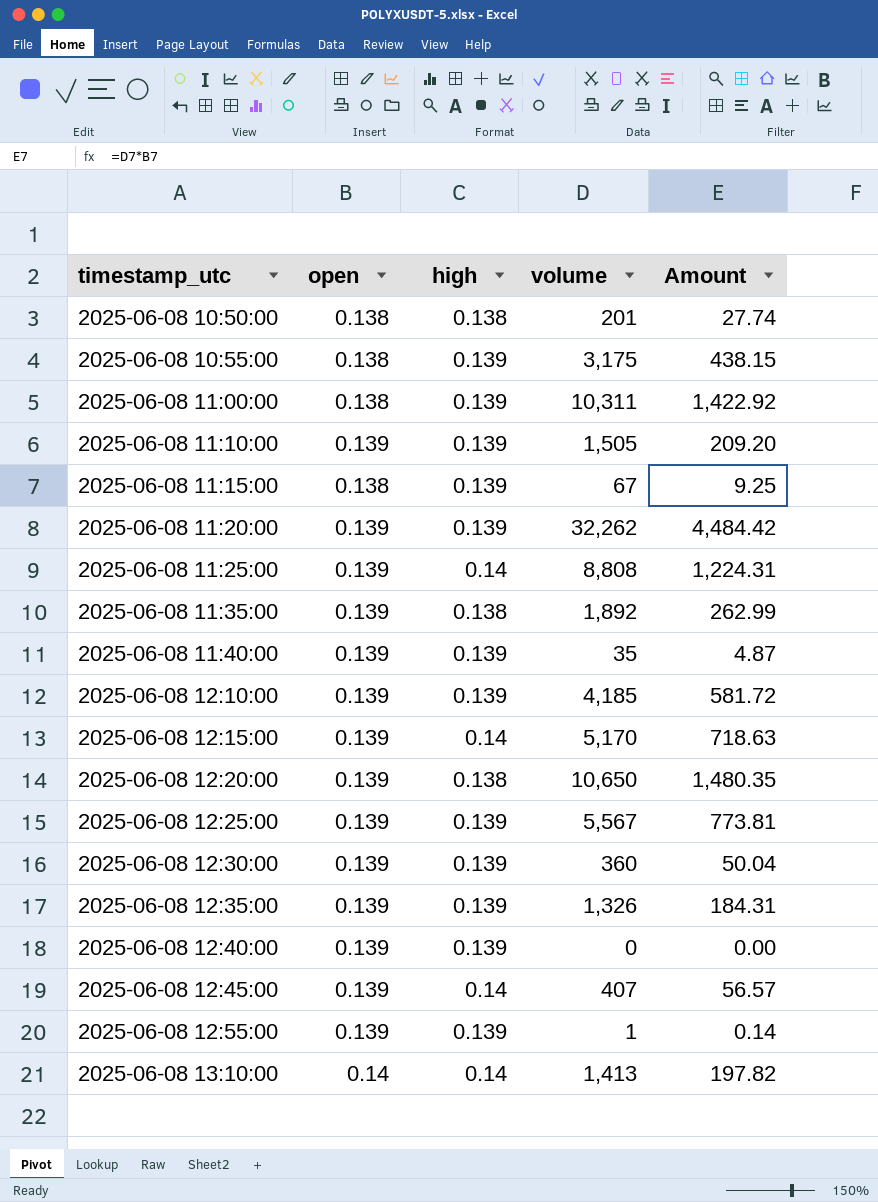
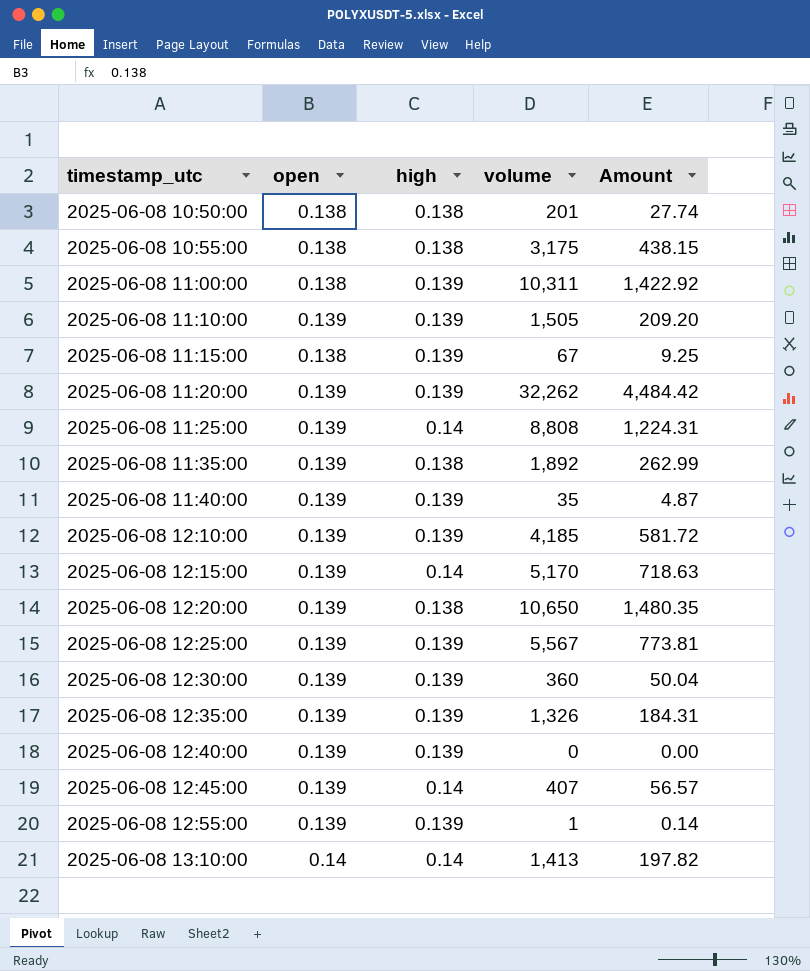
2025-06-08 10:55:00 | high: 0.139 -> 0.138

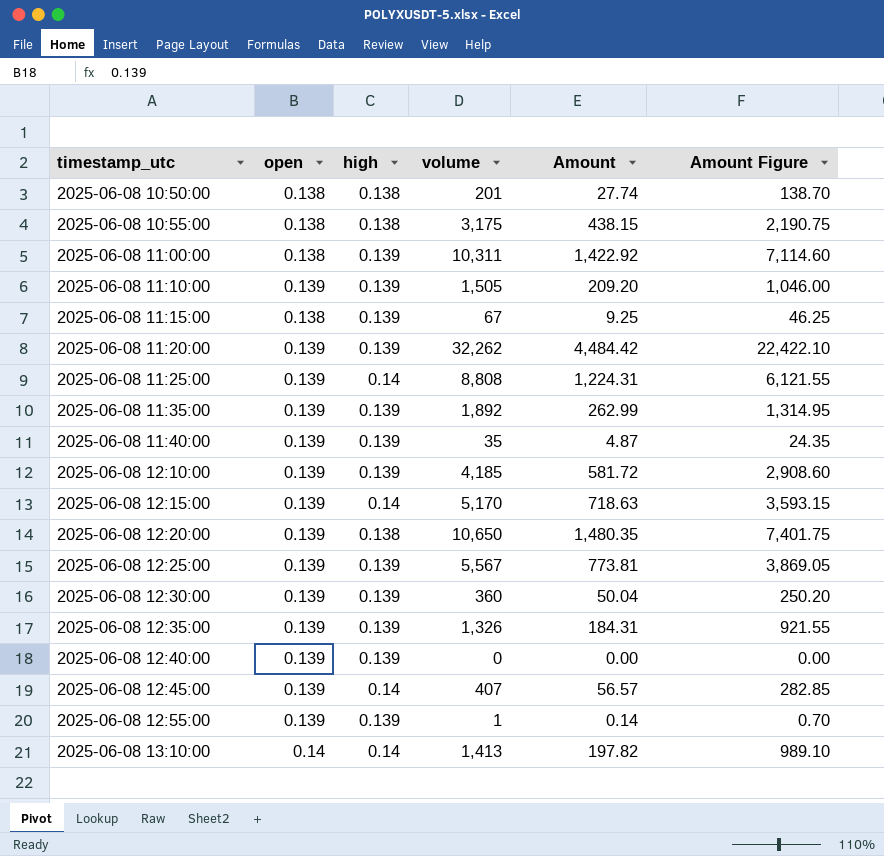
column Amount Figure | formula: none -> [Amount] * 5
2025-06-08 11:35:00 | high: 0.138 -> 0.139

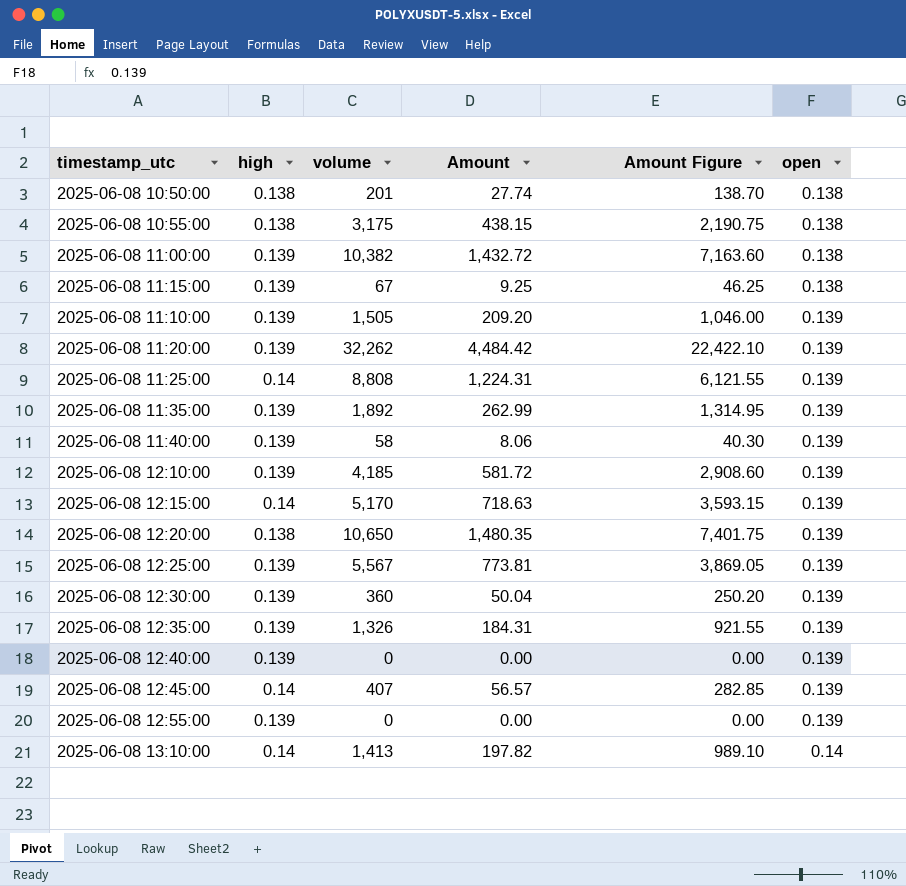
row order: timestamp_utc ascending -> open ascending
column open | position: 2 -> 6
2025-06-08 11:00:00 | volume: 10,311 -> 10,382
2025-06-08 11:00:00 | Amount: 1,422.92 -> 1,432.72
2025-06-08 11:00:00 | Amount Figure: 7,114.60 -> 7,163.60
2025-06-08 11:40:00 | volume: 35 -> 58
2025-06-08 11:40:00 | Amount: 4.87 -> 8.06
2025-06-08 11:40:00 | Amount Figure: 24.35 -> 40.30
2025-06-08 12:55:00 | volume: 1 -> 0
2025-06-08 12:55:00 | Amount: 0.14 -> 0.00
2025-06-08 12:55:00 | Amount Figure: 0.70 -> 0.00

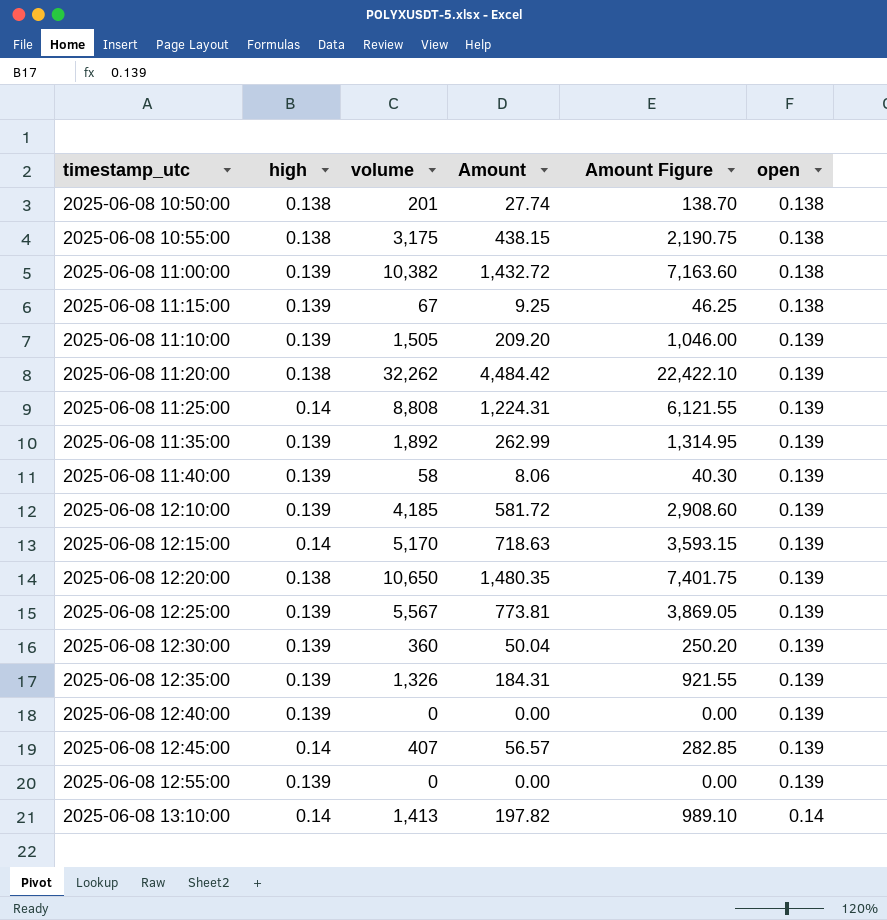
2025-06-08 11:20:00 | high: 0.139 -> 0.138

